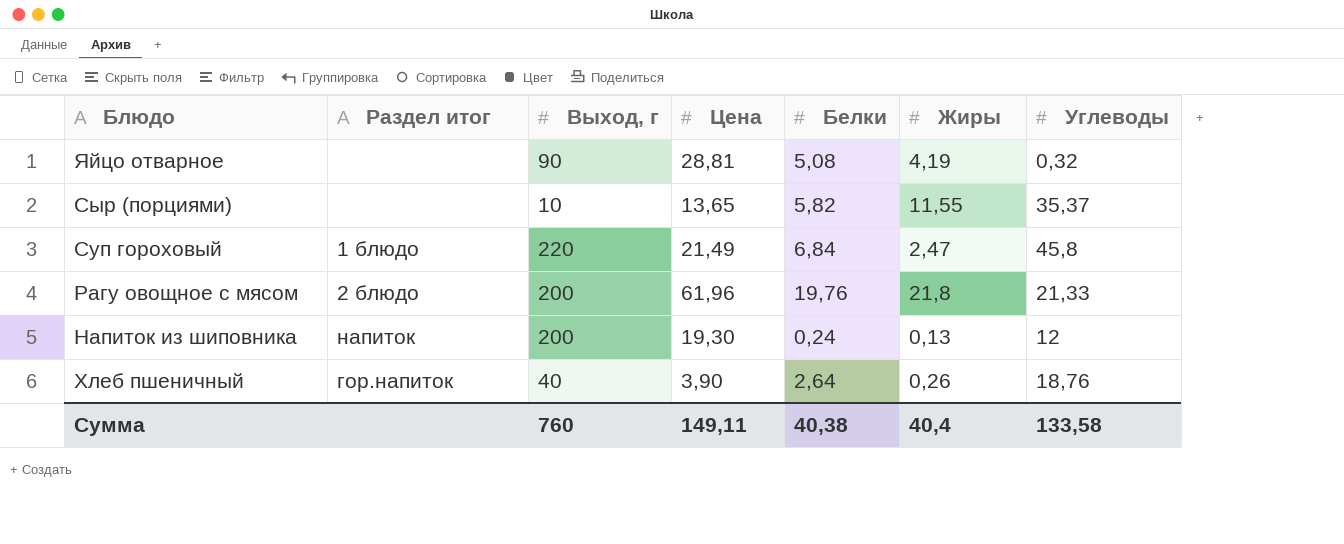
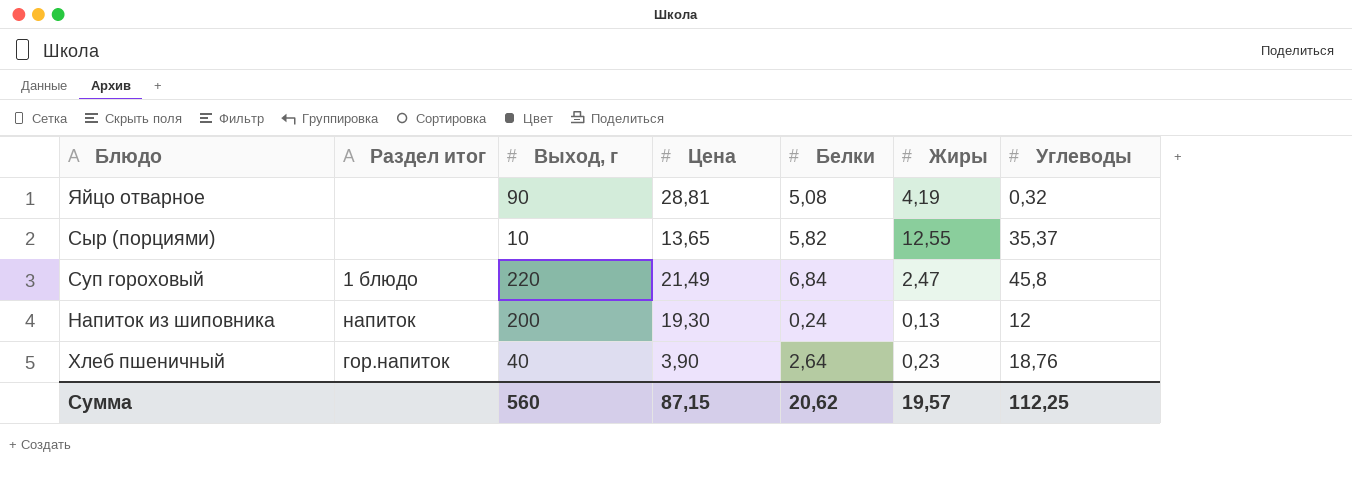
row Рагу овощное с мясом: 2 блюдо | 200 | 61,96 | 19,76 | 21,8 | 21,33 -> none
Сыр (порциями) | Жиры: 11,55 -> 12,55
Хлеб пшеничный | Жиры: 0,26 -> 0,23
Сумма | Выход, г: 760 -> 560
Сумма | Цена: 149,11 -> 87,15
Сумма | Белки: 40,38 -> 20,62
Сумма | Жиры: 40,4 -> 19,57
Сумма | Углеводы: 133,58 -> 112,25

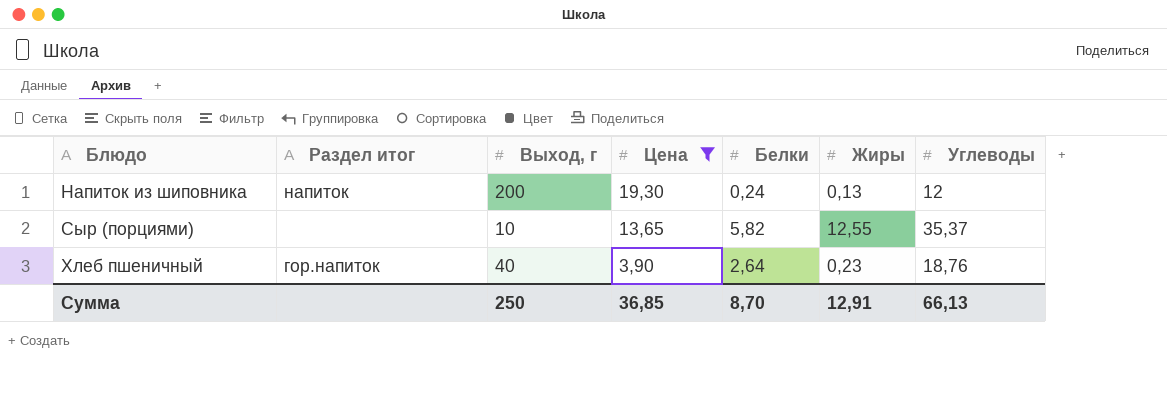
filter: none -> Цена <= 19,30
row order: none -> Блюдо ascending
Сумма | Выход, г: 560 -> 250
Сумма | Цена: 87,15 -> 36,85
Сумма | Белки: 20,62 -> 8,70
Сумма | Жиры: 19,57 -> 12,91
Сумма | Углеводы: 112,25 -> 66,13

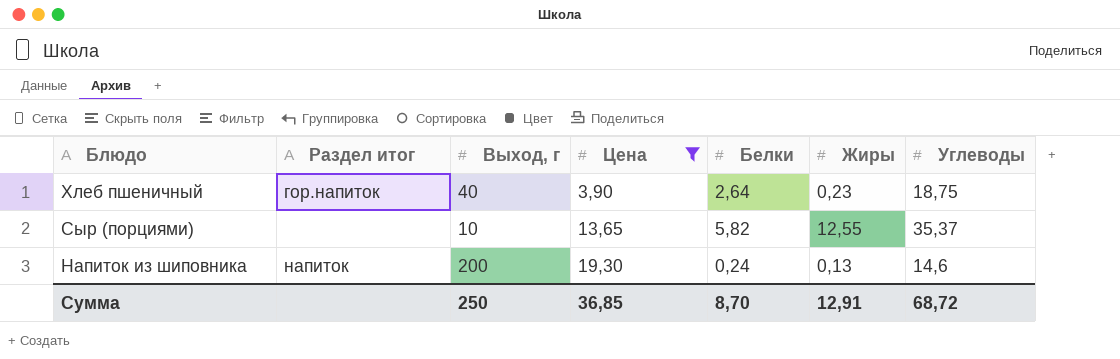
row order: Блюдо ascending -> Блюдо descending
Хлеб пшеничный | Углеводы: 18,76 -> 18,75
Напиток из шиповника | Углеводы: 12 -> 14,6
Сумма | Углеводы: 66,13 -> 68,72

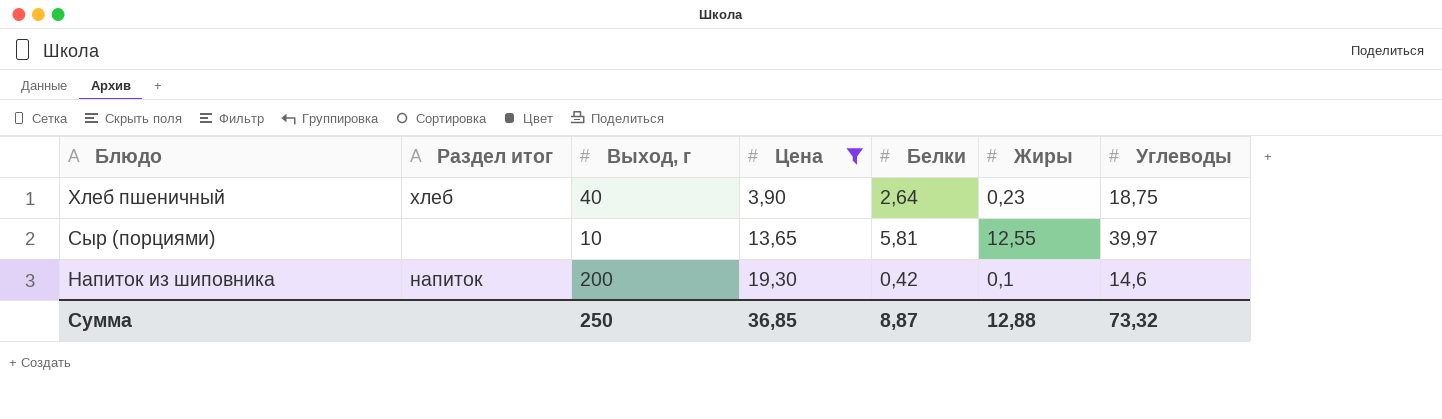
Хлеб пшеничный | Раздел итог: гор.напиток -> хлеб
Сыр (порциями) | Белки: 5,82 -> 5,81
Сыр (порциями) | Углеводы: 35,37 -> 39,97
Напиток из шиповника | Белки: 0,24 -> 0,42
Напиток из шиповника | Жиры: 0,13 -> 0,1
Сумма | Белки: 8,70 -> 8,87
Сумма | Жиры: 12,91 -> 12,88
Сумма | Углеводы: 68,72 -> 73,32

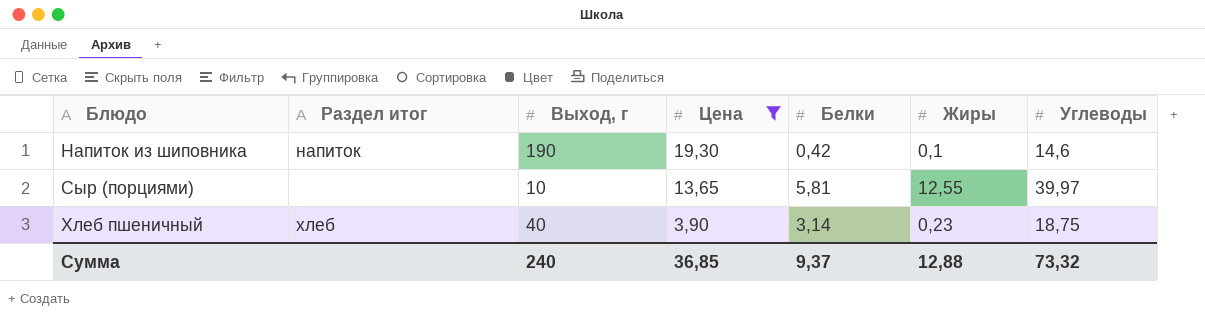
row order: Блюдо descending -> Блюдо ascending
Напиток из шиповника | Выход, г: 200 -> 190
Хлеб пшеничный | Белки: 2,64 -> 3,14
Сумма | Выход, г: 250 -> 240
Сумма | Белки: 8,87 -> 9,37

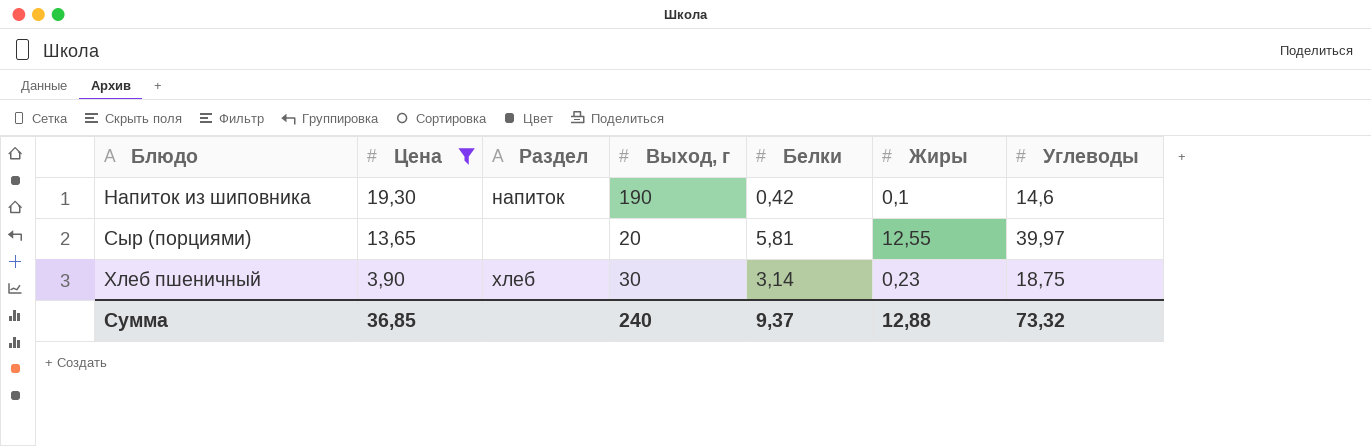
column Цена | position: 4 -> 2
column name: Раздел итог -> Раздел
Сыр (порциями) | Выход, г: 10 -> 20
Хлеб пшеничный | Выход, г: 40 -> 30

